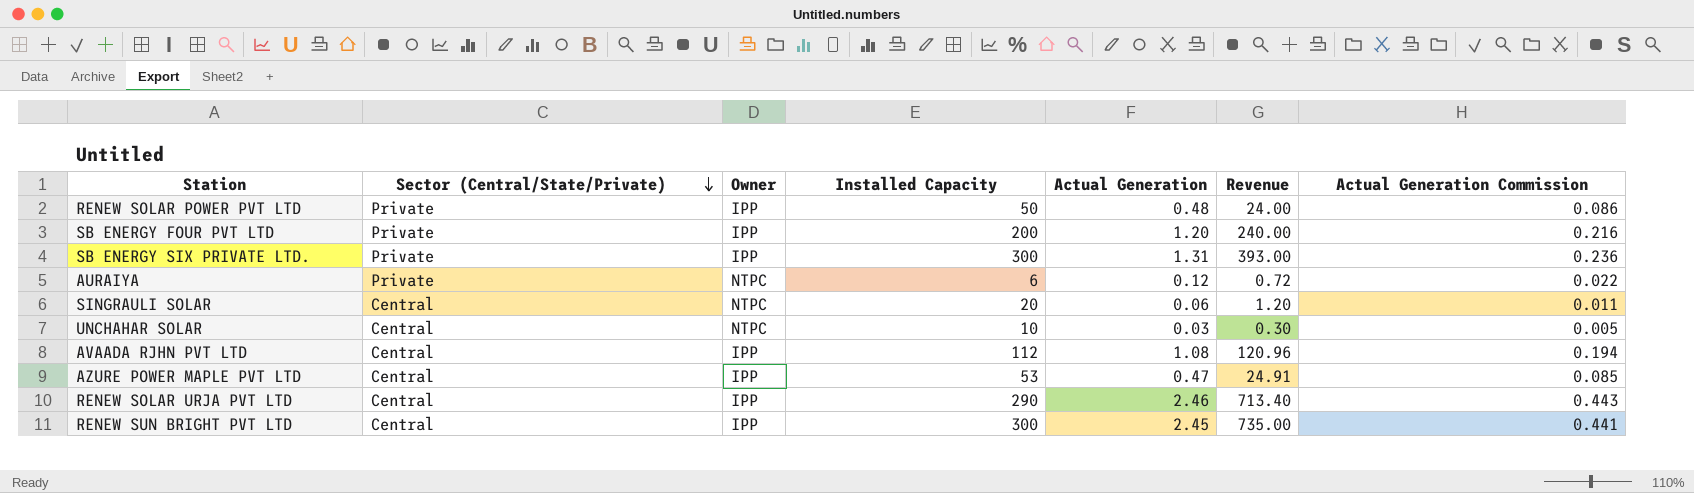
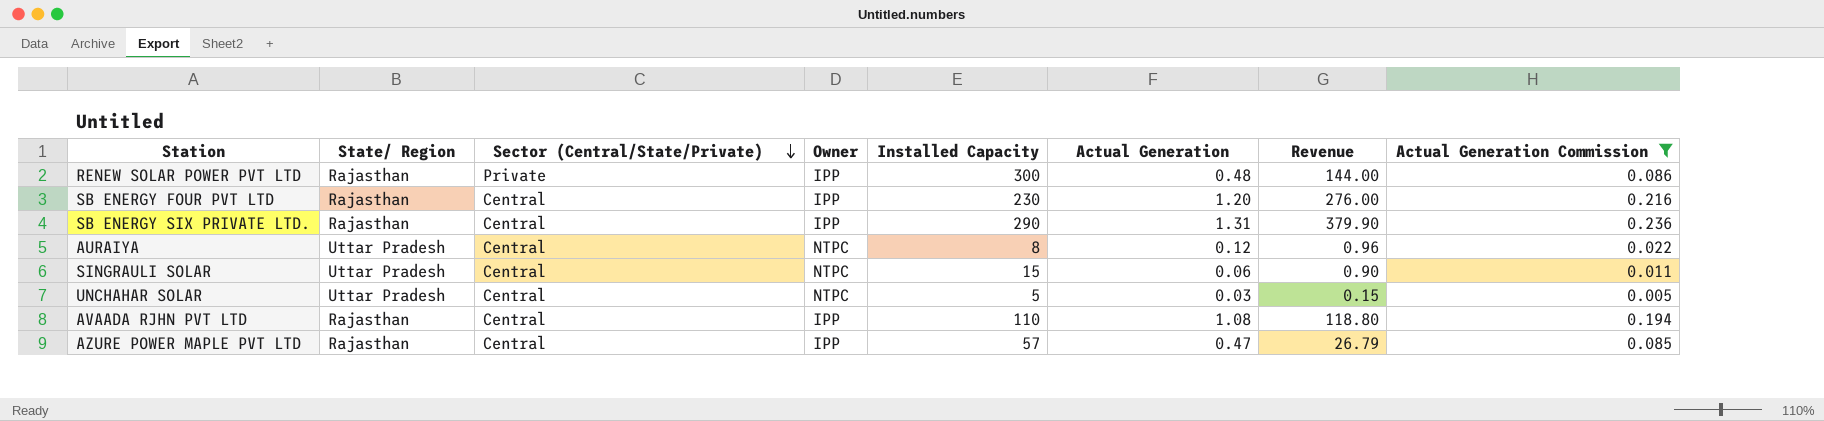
filter: none -> Actual Generation Commission <= 0.236
column State/ Region | position: none -> 2
RENEW SOLAR POWER PVT LTD | Installed Capacity: 50 -> 300
RENEW SOLAR POWER PVT LTD | Revenue: 24.00 -> 144.00
SB ENERGY FOUR PVT LTD | Sector (Central/State/Private): Private -> Central
SB ENERGY FOUR PVT LTD | Installed Capacity: 200 -> 230
SB ENERGY FOUR PVT LTD | Revenue: 240.00 -> 276.00
SB ENERGY SIX PRIVATE LTD. | Sector (Central/State/Private): Private -> Central
SB ENERGY SIX PRIVATE LTD. | Installed Capacity: 300 -> 290
SB ENERGY SIX PRIVATE LTD. | Revenue: 393.00 -> 379.90
AURAIYA | Sector (Central/State/Private): Private -> Central
AURAIYA | Installed Capacity: 6 -> 8
AURAIYA | Revenue: 0.72 -> 0.96
SINGRAULI SOLAR | Installed Capacity: 20 -> 15
SINGRAULI SOLAR | Revenue: 1.20 -> 0.90
UNCHAHAR SOLAR | Installed Capacity: 10 -> 5
UNCHAHAR SOLAR | Revenue: 0.30 -> 0.15
AVAADA RJHN PVT LTD | Installed Capacity: 112 -> 110
AVAADA RJHN PVT LTD | Revenue: 120.96 -> 118.80
AZURE POWER MAPLE PVT LTD | Installed Capacity: 53 -> 57
AZURE POWER MAPLE PVT LTD | Revenue: 24.91 -> 26.79

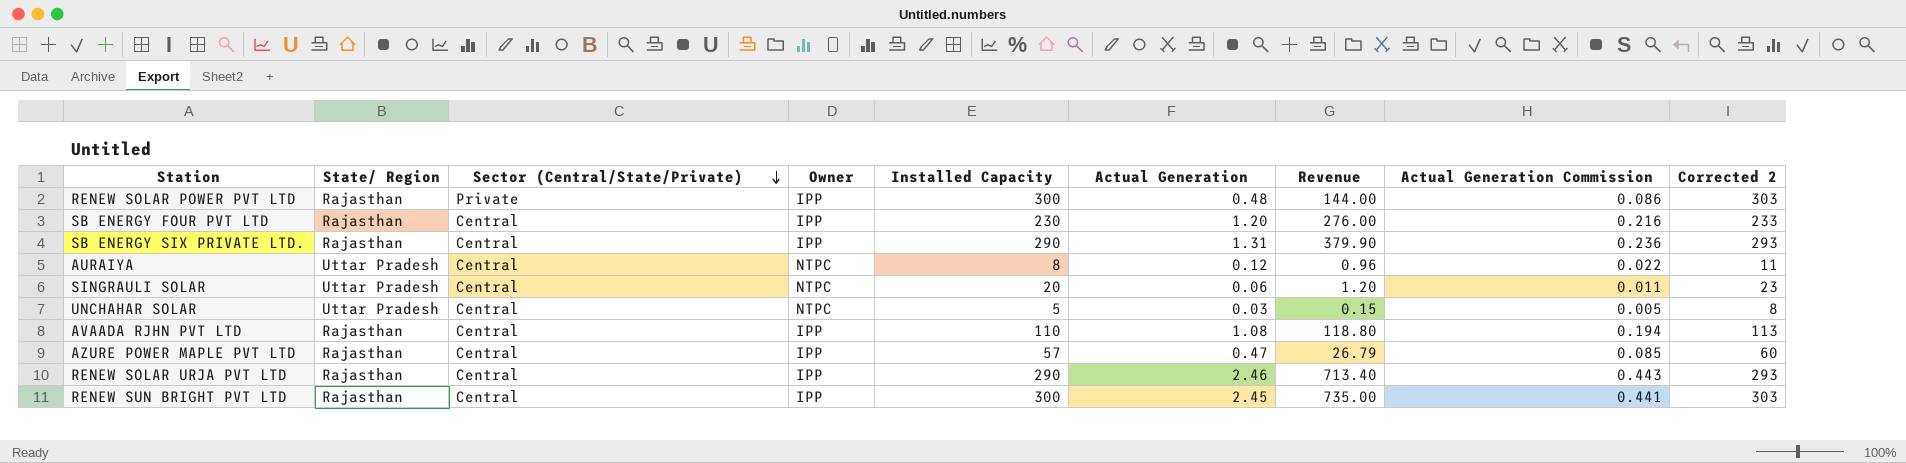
filter: Actual Generation Commission <= 0.236 -> none
column Corrected 2 | formula: none -> [Installed Capacity] + 3
SINGRAULI SOLAR | Installed Capacity: 15 -> 20
SINGRAULI SOLAR | Revenue: 0.90 -> 1.20

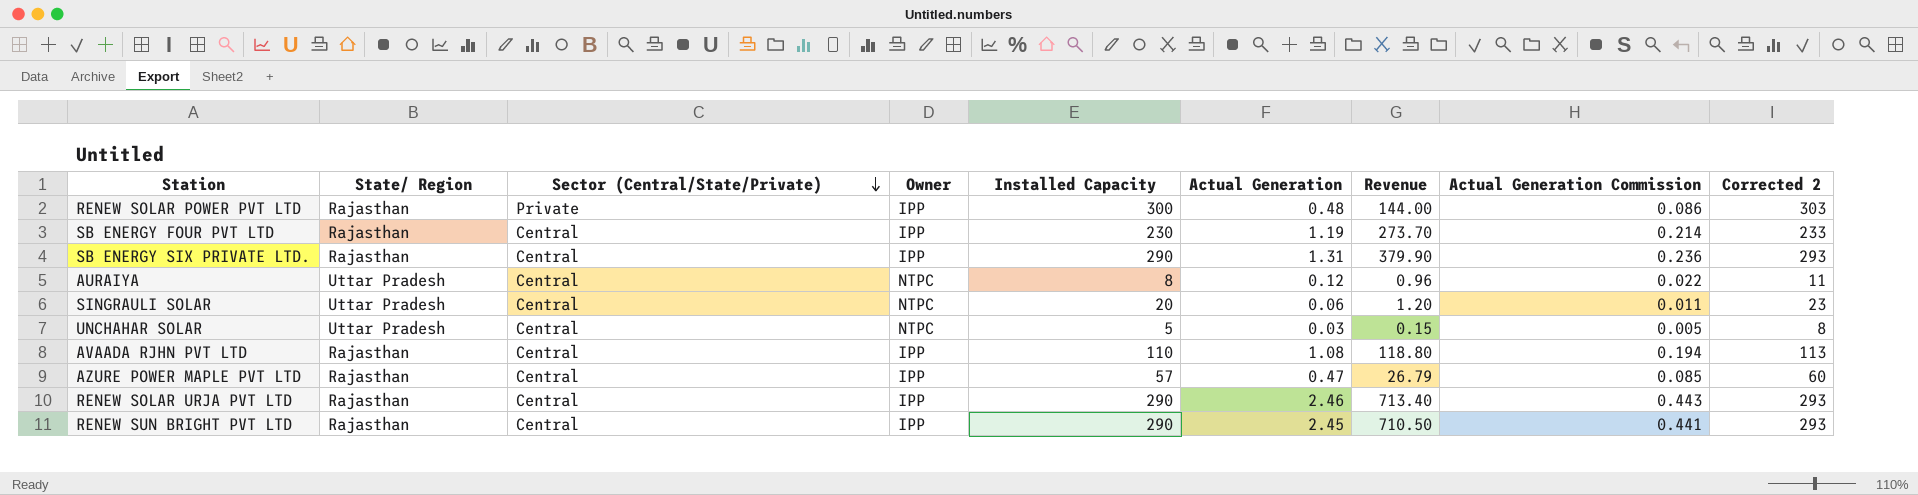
SB ENERGY FOUR PVT LTD | Actual Generation: 1.20 -> 1.19
SB ENERGY FOUR PVT LTD | Revenue: 276.00 -> 273.70
SB ENERGY FOUR PVT LTD | Actual Generation Commission: 0.216 -> 0.214
RENEW SUN BRIGHT PVT LTD | Installed Capacity: 300 -> 290
RENEW SUN BRIGHT PVT LTD | Revenue: 735.00 -> 710.50
RENEW SUN BRIGHT PVT LTD | Corrected 2: 303 -> 293

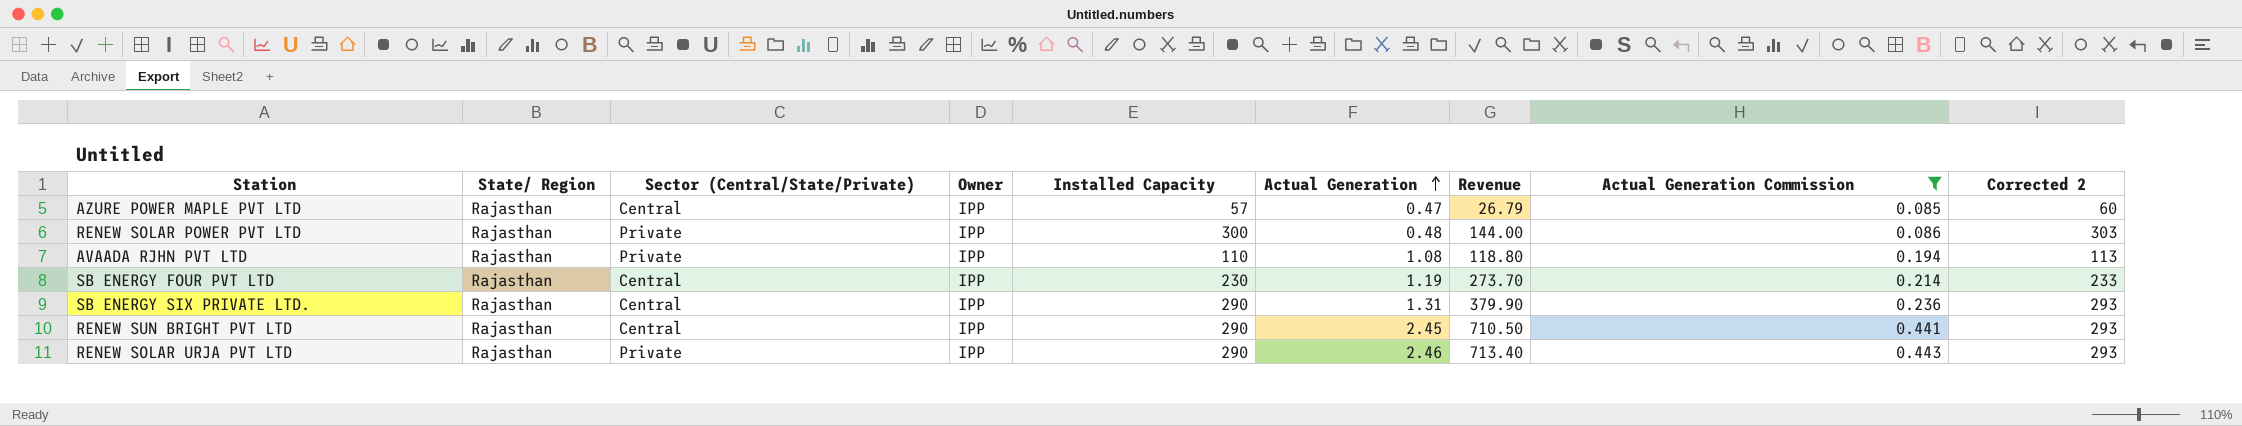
filter: none -> Actual Generation Commission >= 0.085
row order: Sector (Central/State/Private) descending -> Actual Generation ascending
AVAADA RJHN PVT LTD | Sector (Central/State/Private): Central -> Private
RENEW SOLAR URJA PVT LTD | Sector (Central/State/Private): Central -> Private

